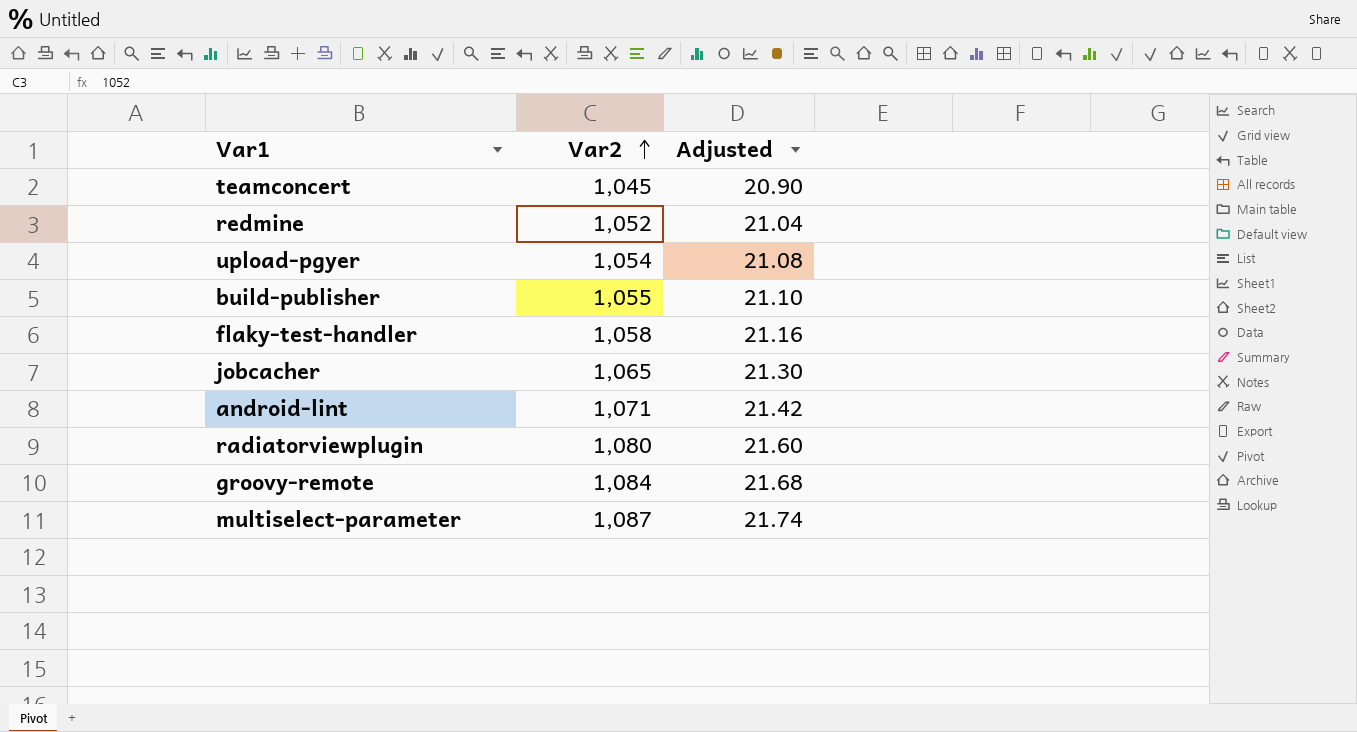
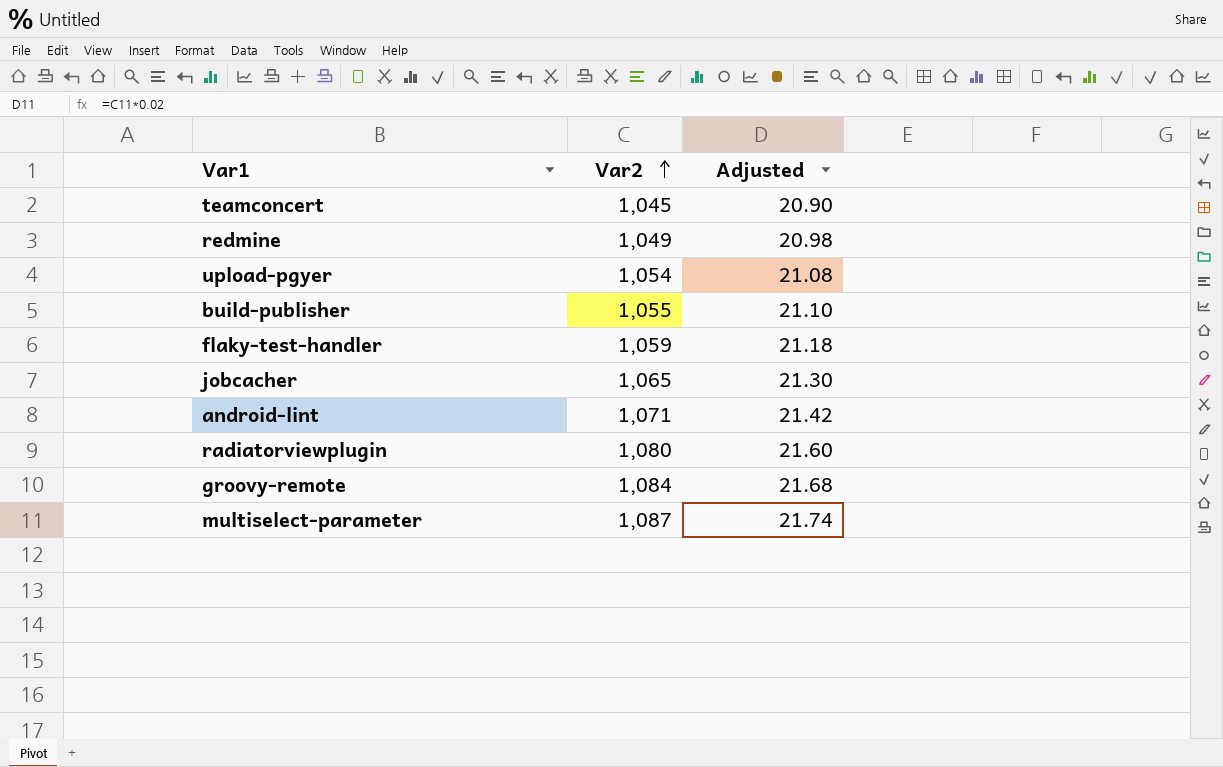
redmine | Var2: 1,052 -> 1,049
redmine | Adjusted: 21.04 -> 20.98
flaky-test-handler | Var2: 1,058 -> 1,059
flaky-test-handler | Adjusted: 21.16 -> 21.18

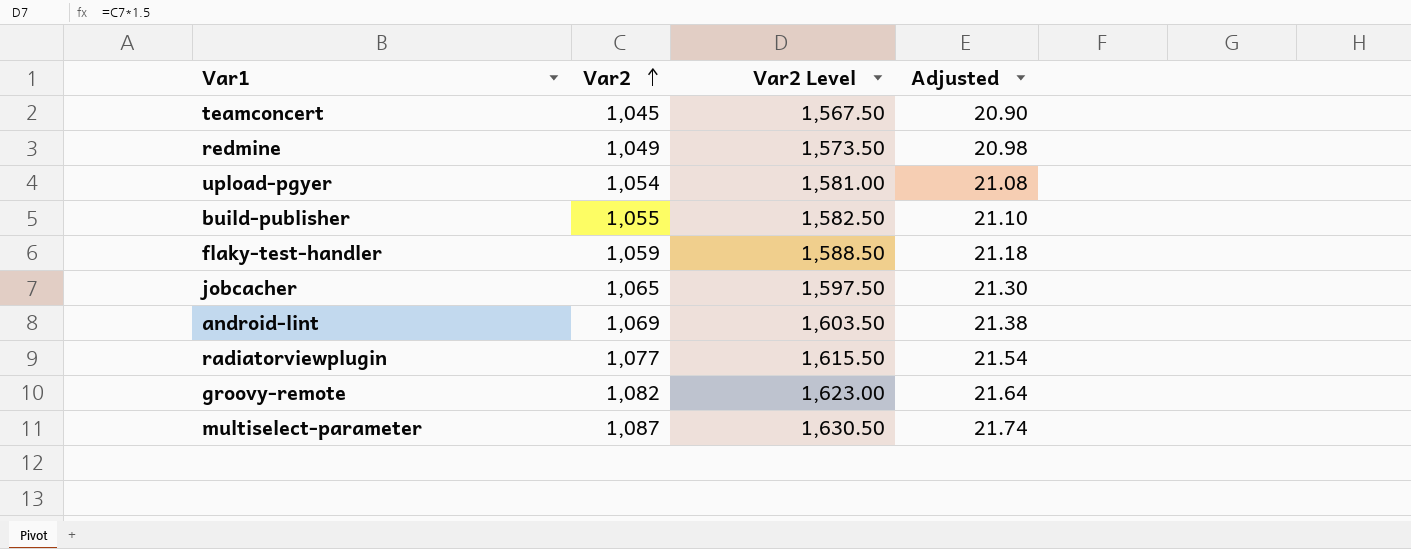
column Var2 Level | formula: none -> [Var2] * 1.5
android-lint | Var2: 1,071 -> 1,069
android-lint | Adjusted: 21.42 -> 21.38
radiatorviewplugin | Var2: 1,080 -> 1,077
radiatorviewplugin | Adjusted: 21.60 -> 21.54
groovy-remote | Var2: 1,084 -> 1,082
groovy-remote | Adjusted: 21.68 -> 21.64

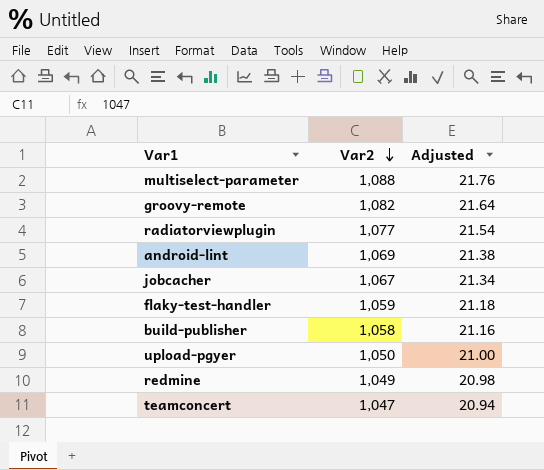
row order: Var2 ascending -> Var2 descending
column Var2 Level | formula: [Var2] * 1.5 -> none
multiselect-parameter | Var2: 1,087 -> 1,088
multiselect-parameter | Adjusted: 21.74 -> 21.76
jobcacher | Var2: 1,065 -> 1,067
jobcacher | Adjusted: 21.30 -> 21.34
build-publisher | Var2: 1,055 -> 1,058
build-publisher | Adjusted: 21.10 -> 21.16
upload-pgyer | Var2: 1,054 -> 1,050
upload-pgyer | Adjusted: 21.08 -> 21.00
teamconcert | Var2: 1,045 -> 1,047
teamconcert | Adjusted: 20.90 -> 20.94

